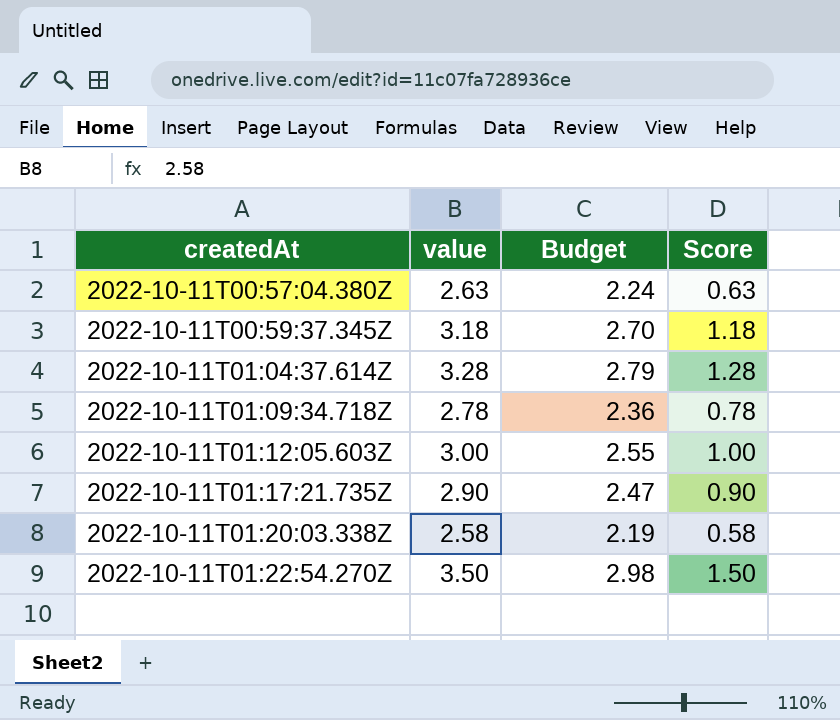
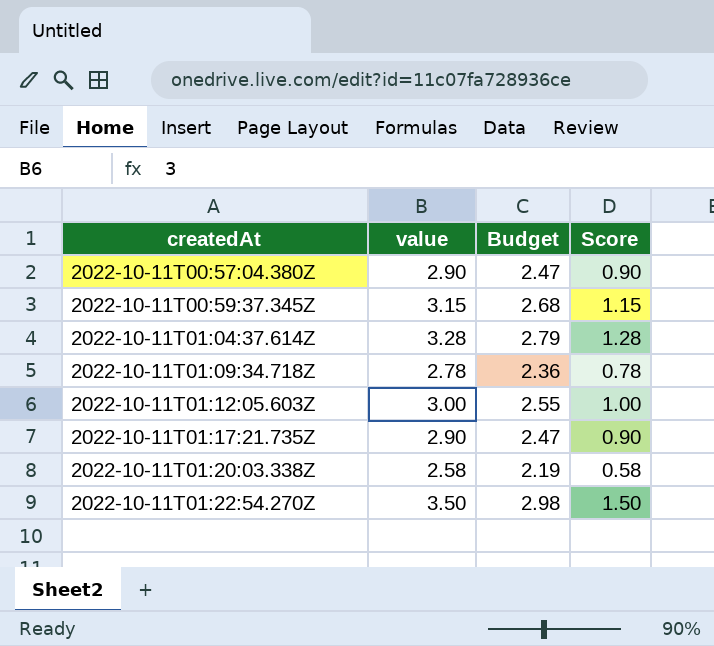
2022-10-11T00:57:04.380Z | value: 2.63 -> 2.90
2022-10-11T00:57:04.380Z | Budget: 2.24 -> 2.47
2022-10-11T00:57:04.380Z | Score: 0.63 -> 0.90
2022-10-11T00:59:37.345Z | value: 3.18 -> 3.15
2022-10-11T00:59:37.345Z | Budget: 2.70 -> 2.68
2022-10-11T00:59:37.345Z | Score: 1.18 -> 1.15

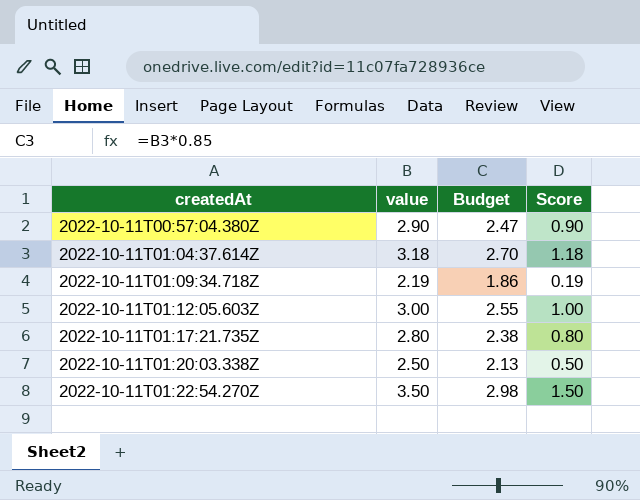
row 2022-10-11T00:59:37.345Z: 3.15 | 2.68 | 1.15 -> none
2022-10-11T01:04:37.614Z | value: 3.28 -> 3.18
2022-10-11T01:04:37.614Z | Budget: 2.79 -> 2.70
2022-10-11T01:04:37.614Z | Score: 1.28 -> 1.18
2022-10-11T01:09:34.718Z | value: 2.78 -> 2.19
2022-10-11T01:09:34.718Z | Budget: 2.36 -> 1.86
2022-10-11T01:09:34.718Z | Score: 0.78 -> 0.19
2022-10-11T01:17:21.735Z | value: 2.90 -> 2.80
2022-10-11T01:17:21.735Z | Budget: 2.47 -> 2.38
2022-10-11T01:17:21.735Z | Score: 0.90 -> 0.80
2022-10-11T01:20:03.338Z | value: 2.58 -> 2.50
2022-10-11T01:20:03.338Z | Budget: 2.19 -> 2.13
2022-10-11T01:20:03.338Z | Score: 0.58 -> 0.50

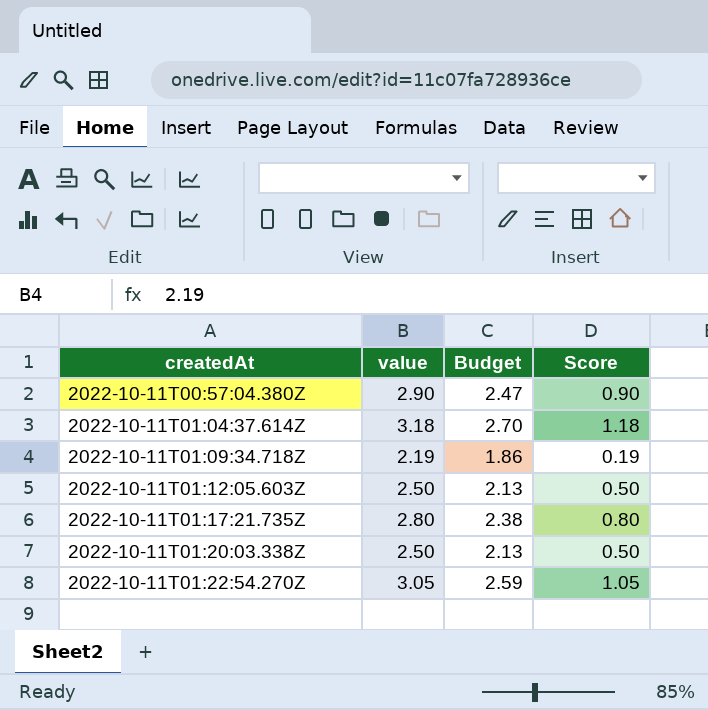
2022-10-11T01:12:05.603Z | value: 3.00 -> 2.50
2022-10-11T01:12:05.603Z | Budget: 2.55 -> 2.13
2022-10-11T01:12:05.603Z | Score: 1.00 -> 0.50
2022-10-11T01:22:54.270Z | value: 3.50 -> 3.05
2022-10-11T01:22:54.270Z | Budget: 2.98 -> 2.59
2022-10-11T01:22:54.270Z | Score: 1.50 -> 1.05

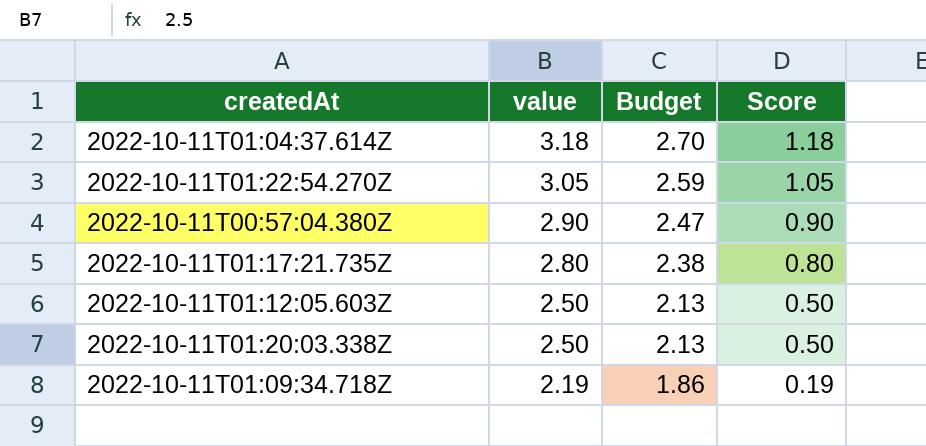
row order: createdAt ascending -> value descending

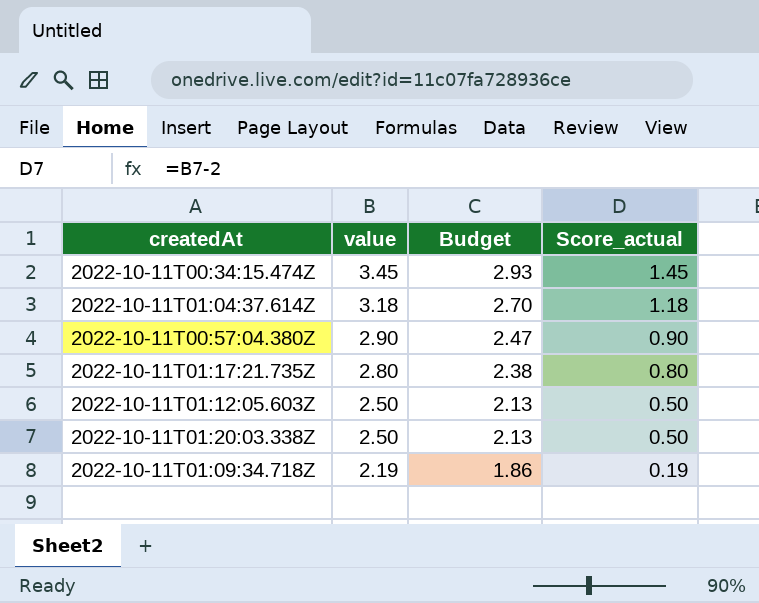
column name: Score -> Score_actual
row 2022-10-11T01:22:54.270Z: 3.05 | 2.59 | 1.05 -> none
row 2022-10-11T00:34:15.474Z: none -> 3.45 | 2.93 | 1.45

